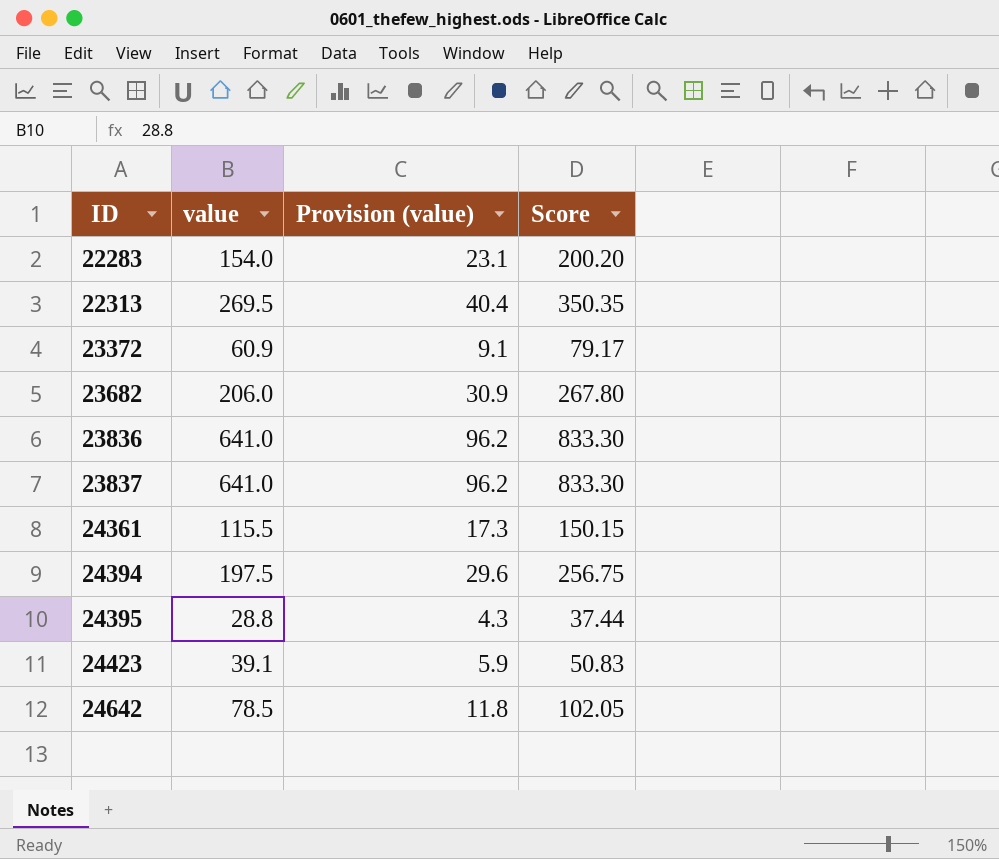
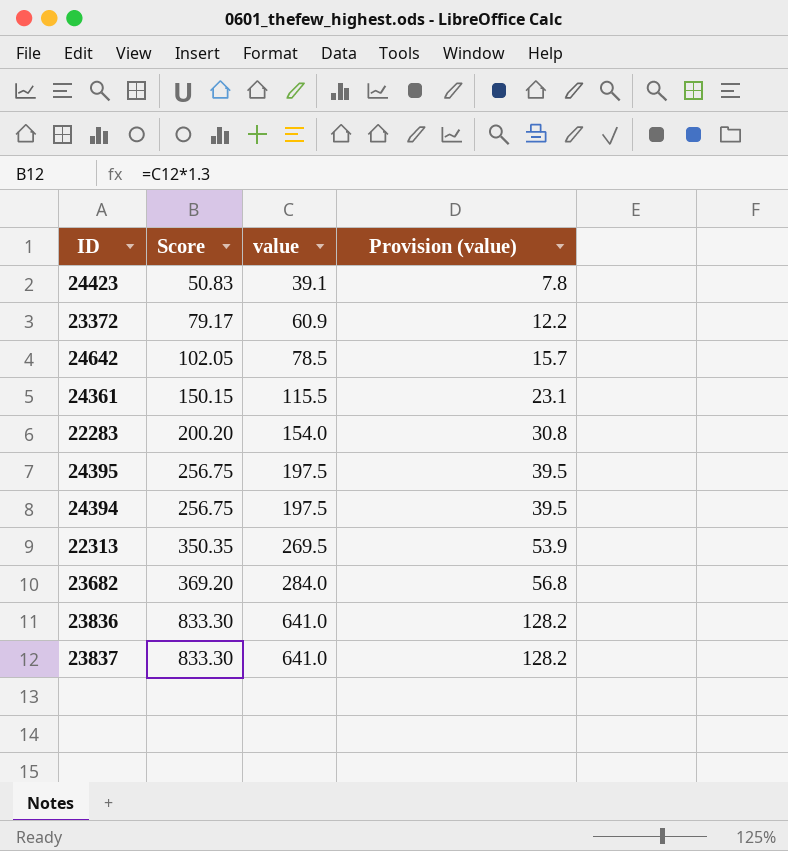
row order: ID ascending -> Score ascending
column Score | position: 4 -> 2
column Provision (value) | formula: [value] * 0.15 -> [value] * 0.2
24395 | Score: 37.44 -> 256.75
24395 | value: 28.8 -> 197.5
23682 | Score: 267.80 -> 369.20
23682 | value: 206.0 -> 284.0

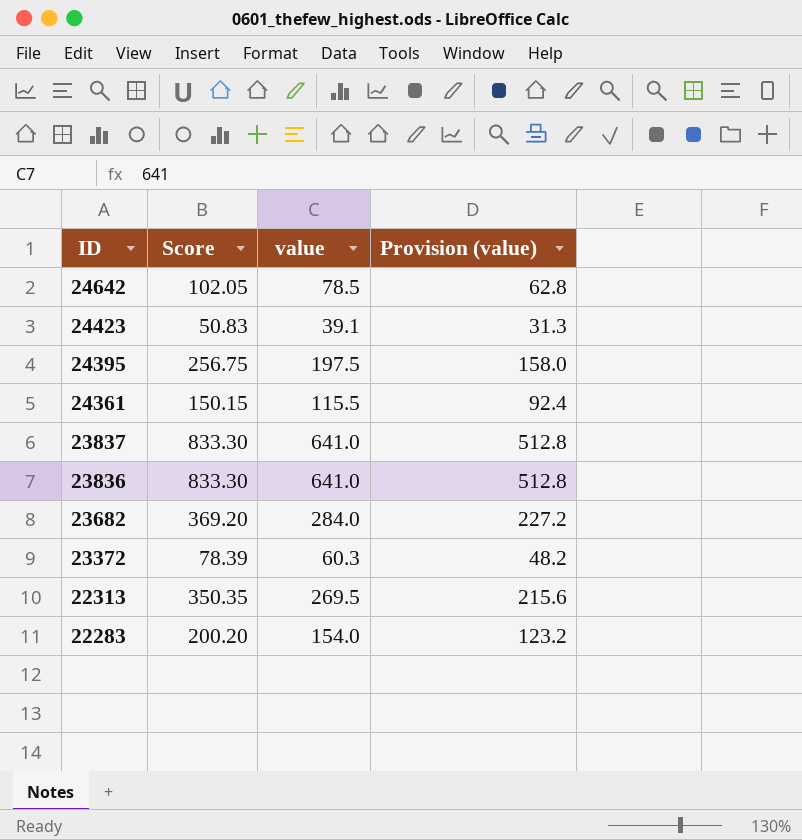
row order: Score ascending -> ID descending
column Provision (value) | formula: [value] * 0.2 -> [value] * 0.8
row 24394: 256.75 | 197.5 | 39.5 -> none
23372 | Score: 79.17 -> 78.39
23372 | value: 60.9 -> 60.3

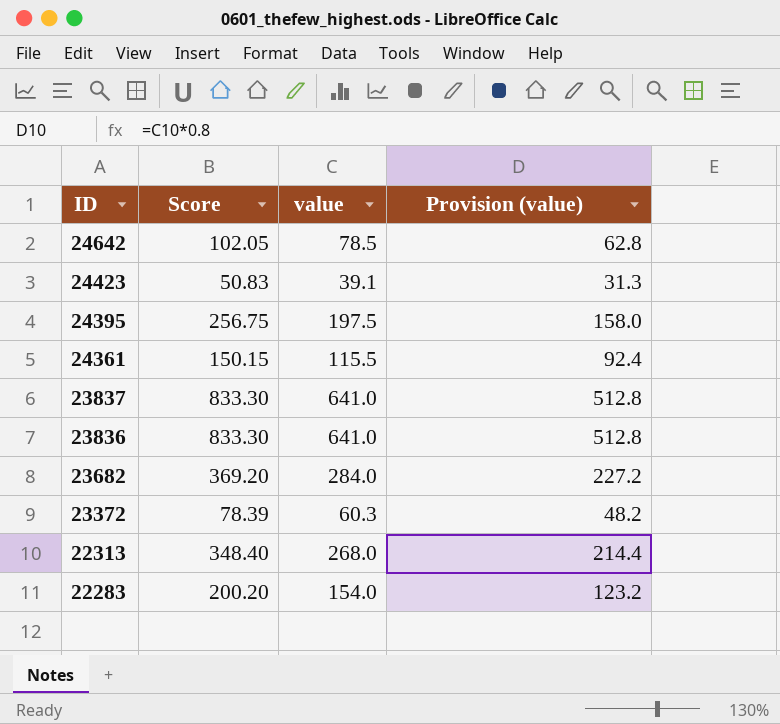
22313 | Score: 350.35 -> 348.40
22313 | value: 269.5 -> 268.0
22313 | Provision (value): 215.6 -> 214.4

